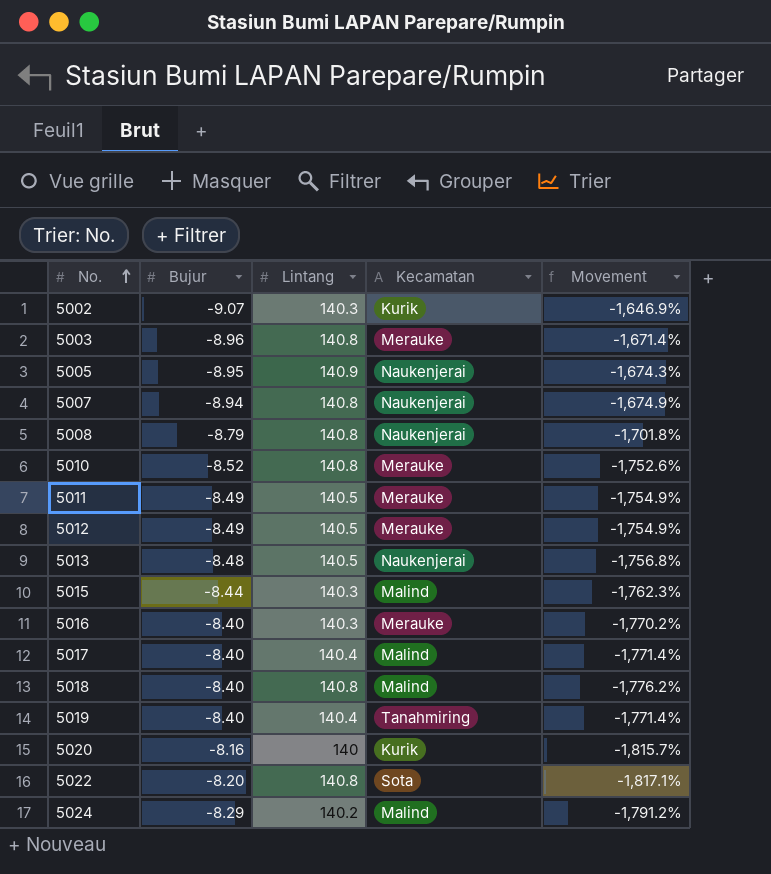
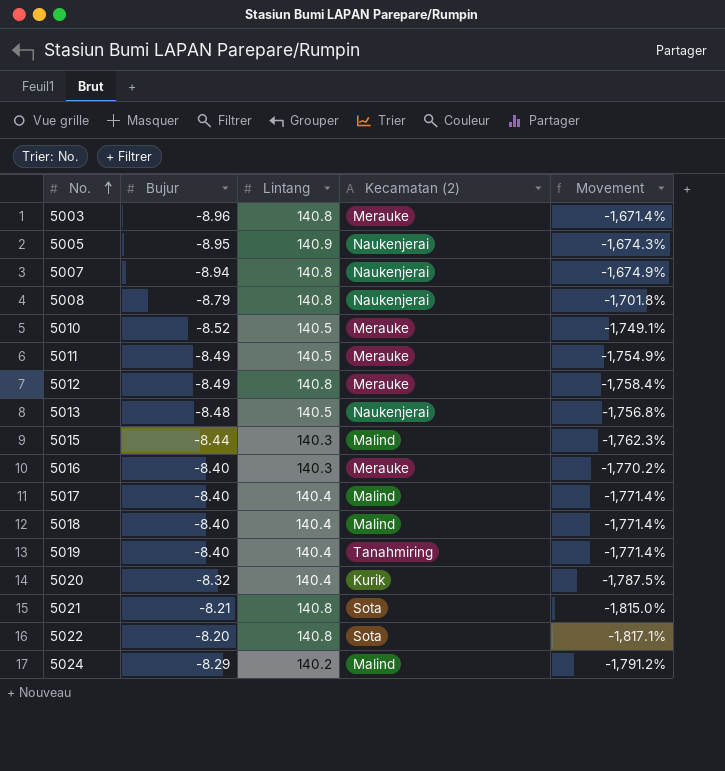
column name: Kecamatan -> Kecamatan (2)
row 5002: -9.07 | 140.3 | Kurik | -1,646.9% -> none
5010 | Lintang: 140.8 -> 140.5
5010 | Movement: -1,752.6% -> -1,749.1%
5012 | Lintang: 140.5 -> 140.8
5012 | Movement: -1,754.9% -> -1,758.4%
5018 | Lintang: 140.8 -> 140.4
5018 | Movement: -1,776.2% -> -1,771.4%
5020 | Bujur: -8.16 -> -8.32
5020 | Lintang: 140 -> 140.4
5020 | Movement: -1,815.7% -> -1,787.5%
row 5021: none -> -8.21 | 140.8 | Sota | -1,815.0%

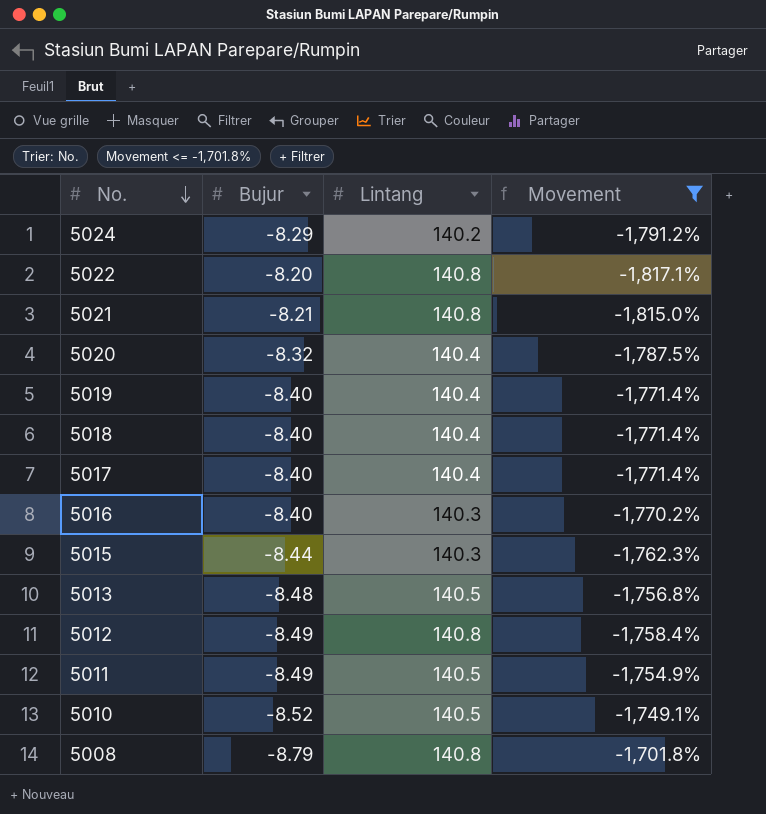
filter: none -> Movement <= -1,701.8%
row order: No. ascending -> No. descending
column Kecamatan (2) | position: 4 -> none

